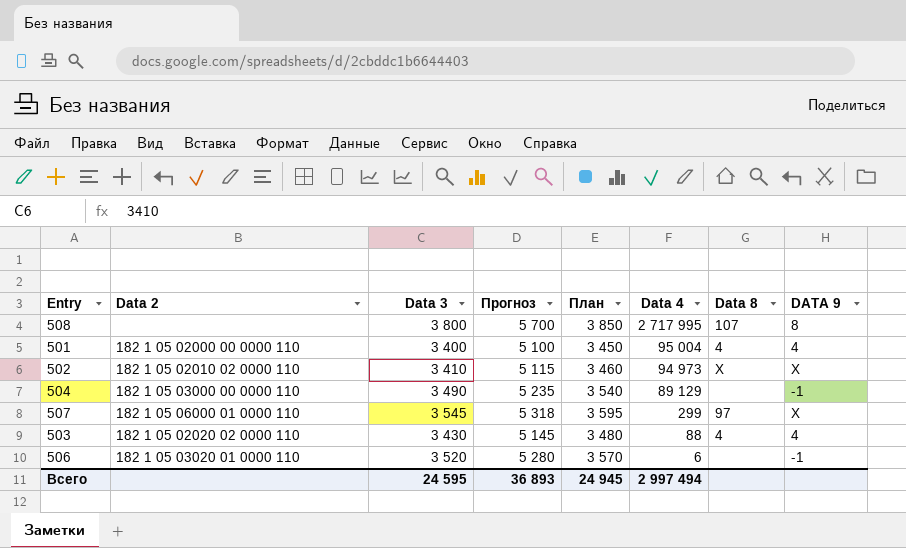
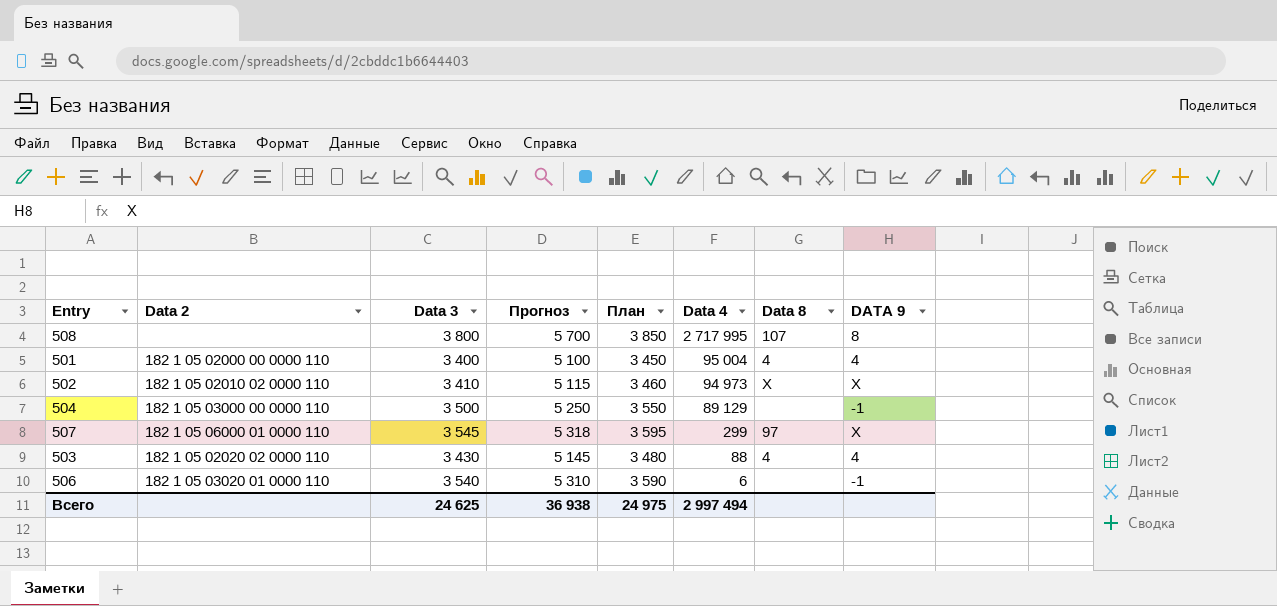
504 | Data 3: 3 490 -> 3 500
504 | Прогноз: 5 235 -> 5 250
504 | План: 3 540 -> 3 550
506 | Data 3: 3 520 -> 3 540
506 | Прогноз: 5 280 -> 5 310
506 | План: 3 570 -> 3 590
Всего | Data 3: 24 595 -> 24 625
Всего | Прогноз: 36 893 -> 36 938
Всего | План: 24 945 -> 24 975

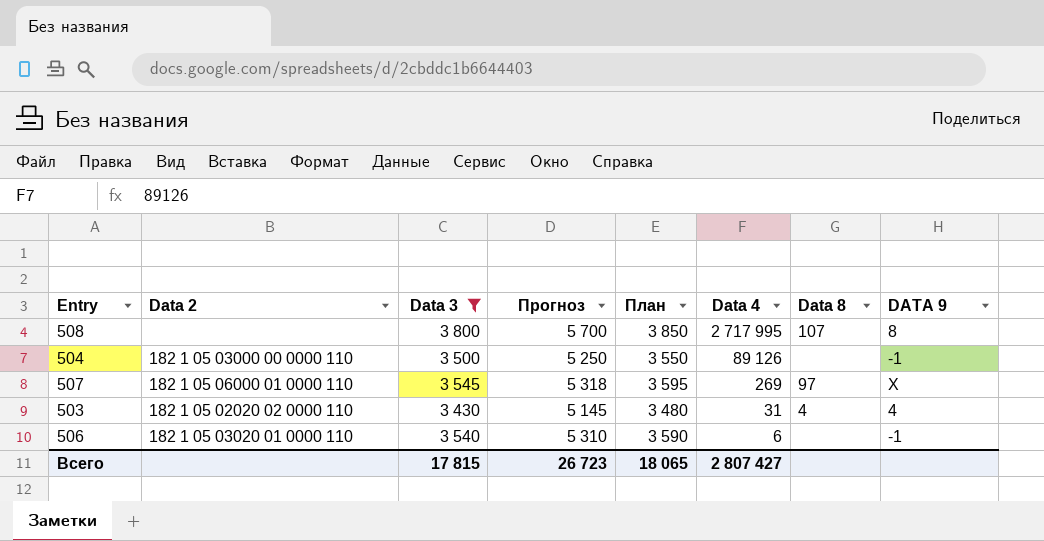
filter: none -> Data 3 >= 3 430
504 | Data 4: 89 129 -> 89 126
507 | Data 4: 299 -> 269
503 | Data 4: 88 -> 31
Всего | Data 3: 24 625 -> 17 815
Всего | Прогноз: 36 938 -> 26 723
Всего | План: 24 975 -> 18 065
Всего | Data 4: 2 997 494 -> 2 807 427

